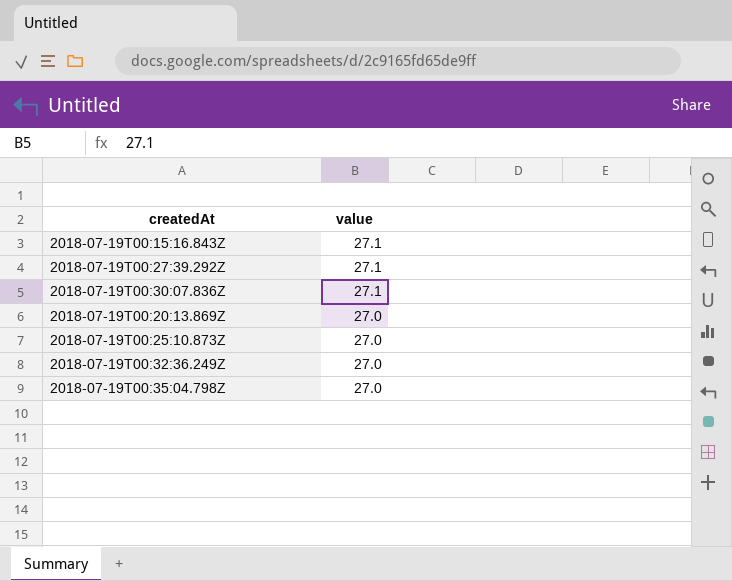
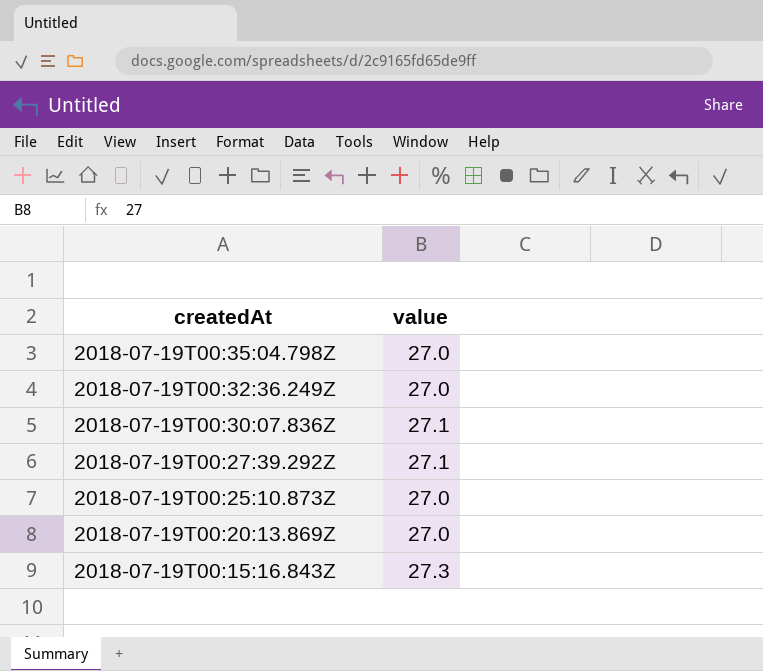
row order: value descending -> createdAt descending
2018-07-19T00:15:16.843Z | value: 27.1 -> 27.3

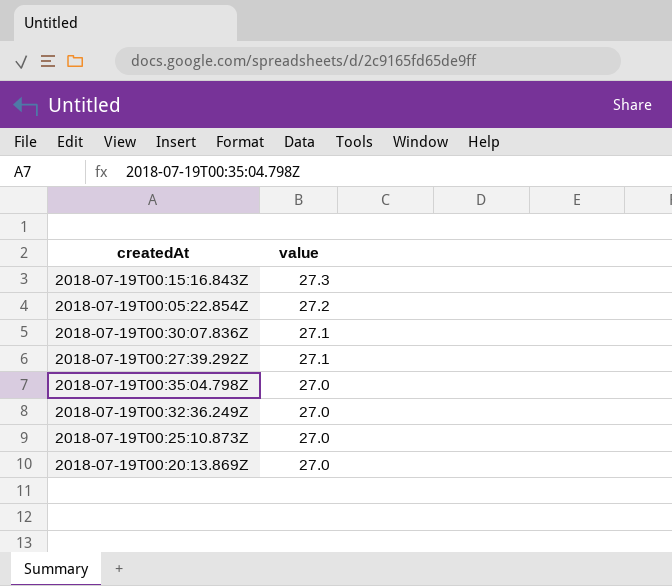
row order: createdAt descending -> value descending
row 2018-07-19T00:05:22.854Z: none -> 27.2

